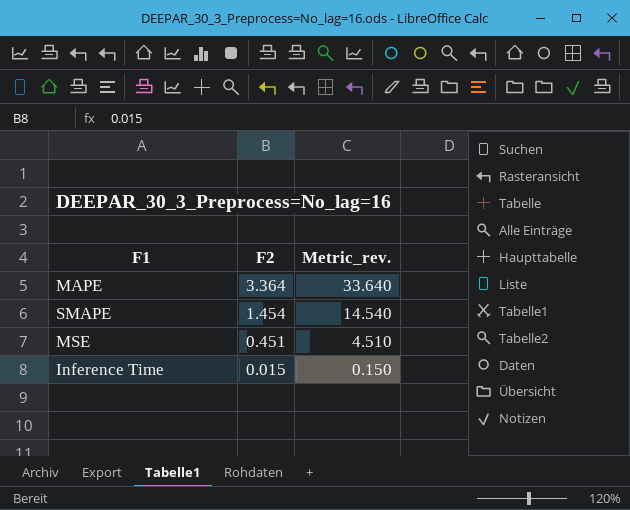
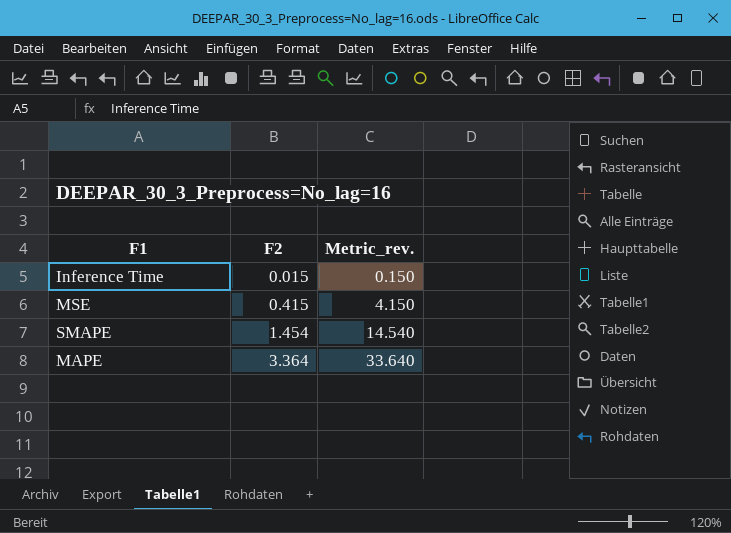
row order: F2 descending -> F2 ascending
MSE | F2: 0.451 -> 0.415
MSE | Metric_rev.: 4.510 -> 4.150

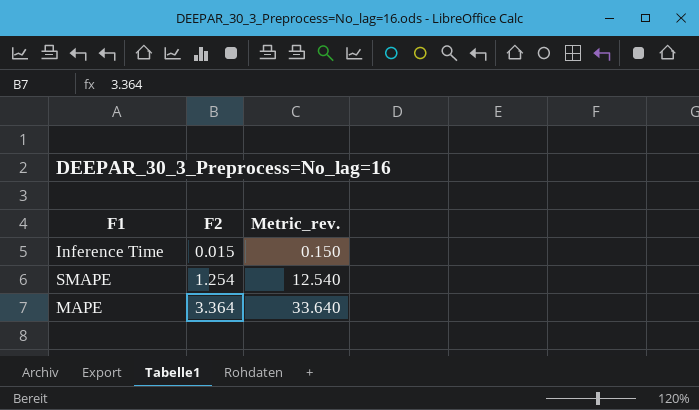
row MSE: 0.415 | 4.150 -> none
SMAPE | F2: 1.454 -> 1.254
SMAPE | Metric_rev.: 14.540 -> 12.540

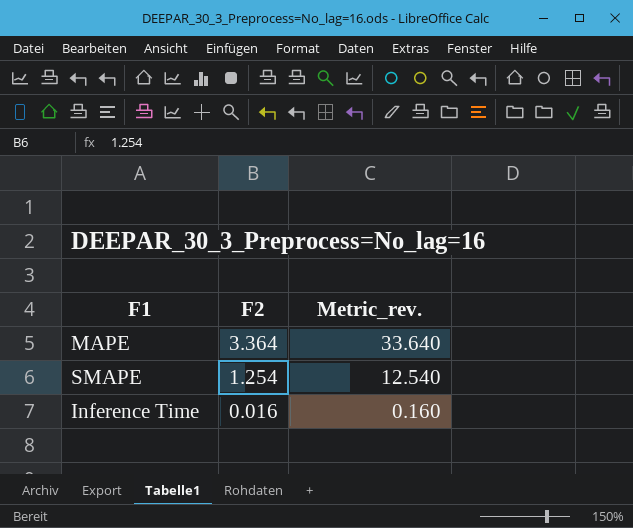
row order: F2 ascending -> F2 descending
Inference Time | F2: 0.015 -> 0.016
Inference Time | Metric_rev.: 0.150 -> 0.160

